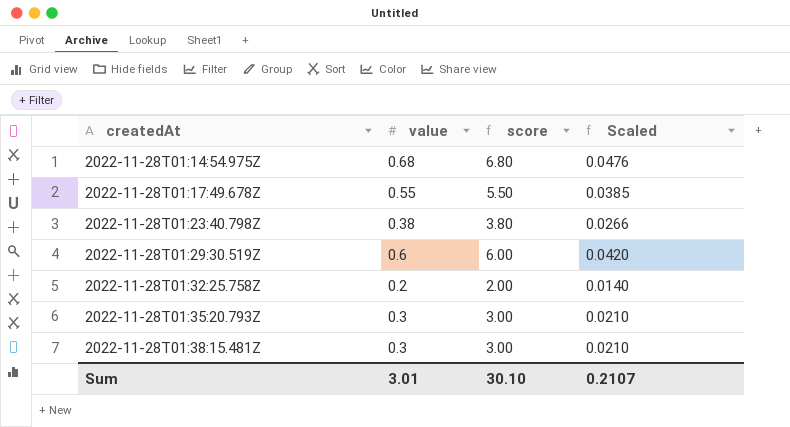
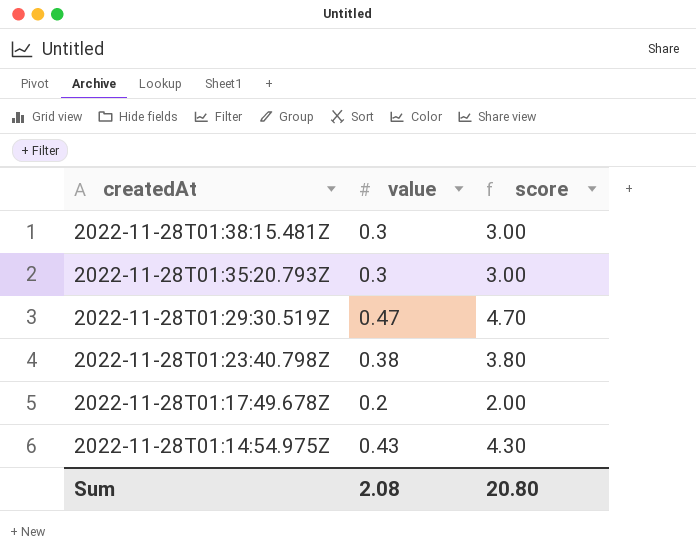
row order: createdAt ascending -> createdAt descending
column Scaled | formula: [value] * 0.07 -> none
row 2022-11-28T01:32:25.758Z: 0.2 | 2.00 | 0.0140 -> none
2022-11-28T01:29:30.519Z | value: 0.6 -> 0.47
2022-11-28T01:29:30.519Z | score: 6.00 -> 4.70
2022-11-28T01:17:49.678Z | value: 0.55 -> 0.2
2022-11-28T01:17:49.678Z | score: 5.50 -> 2.00
2022-11-28T01:14:54.975Z | value: 0.68 -> 0.43
2022-11-28T01:14:54.975Z | score: 6.80 -> 4.30
Sum | value: 3.01 -> 2.08
Sum | score: 30.10 -> 20.80

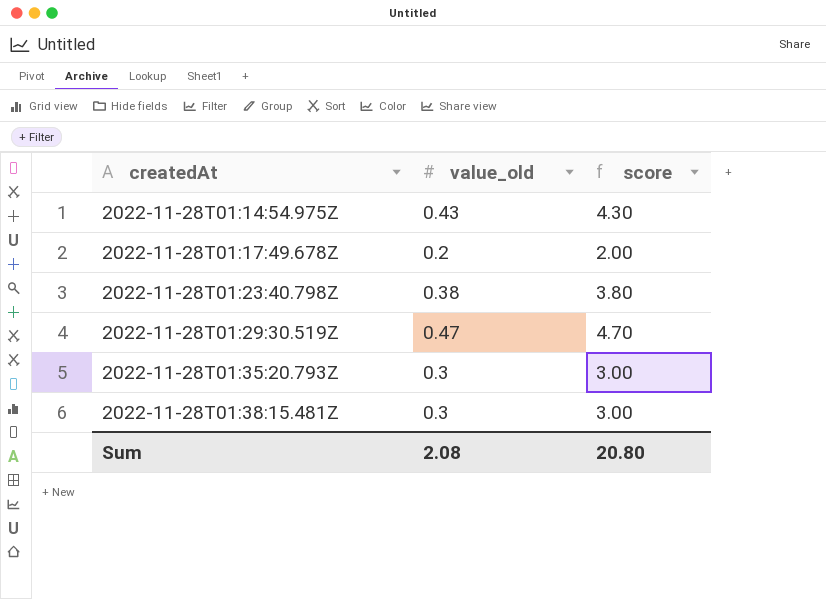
row order: createdAt descending -> createdAt ascending
column name: value -> value_old

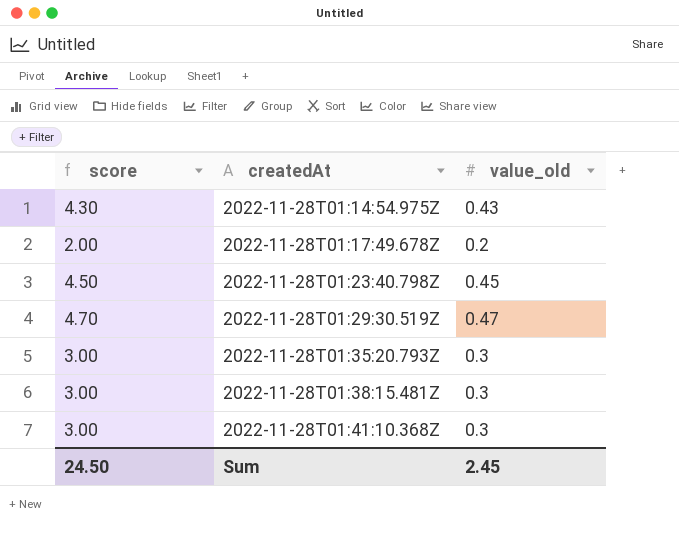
column score | position: 3 -> 1
2022-11-28T01:23:40.798Z | score: 3.80 -> 4.50
2022-11-28T01:23:40.798Z | value_old: 0.38 -> 0.45
row 2022-11-28T01:41:10.368Z: none -> 3.00 | 0.3
Sum | score: 20.80 -> 24.50
Sum | value_old: 2.08 -> 2.45

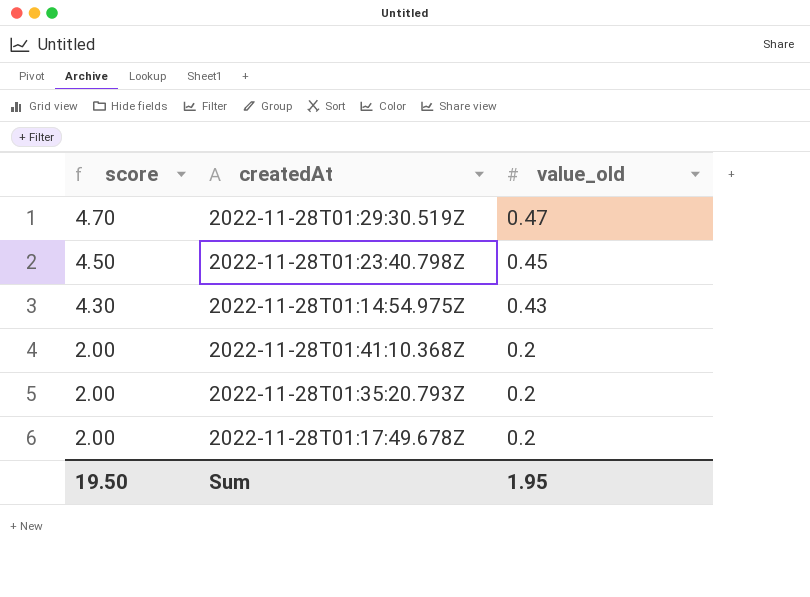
row order: createdAt ascending -> score descending
row 2022-11-28T01:38:15.481Z: 3.00 | 0.3 -> none
2022-11-28T01:41:10.368Z | score: 3.00 -> 2.00
2022-11-28T01:41:10.368Z | value_old: 0.3 -> 0.2
2022-11-28T01:35:20.793Z | score: 3.00 -> 2.00
2022-11-28T01:35:20.793Z | value_old: 0.3 -> 0.2
Sum | score: 24.50 -> 19.50
Sum | value_old: 2.45 -> 1.95

